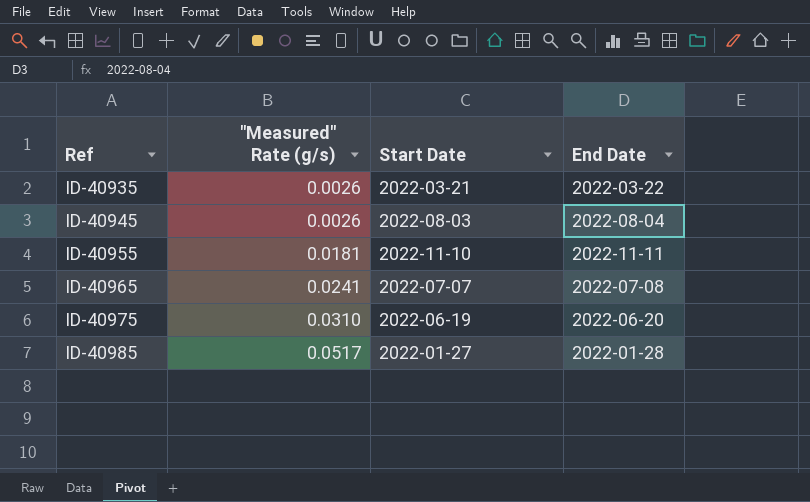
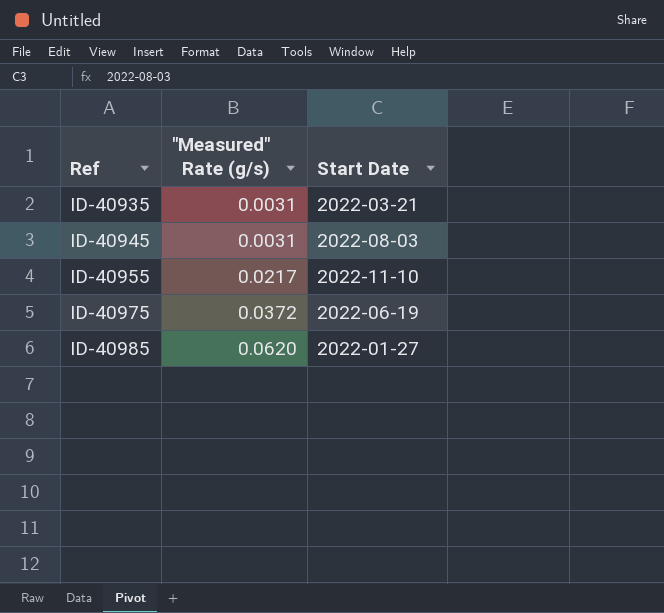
column End Date | position: 4 -> none
row ID-40965: 0.0241 | 2022-07-07 | 2022-07-08 -> none
ID-40935 | "Measured" Rate (g/s): 0.0026 -> 0.0031
ID-40945 | "Measured" Rate (g/s): 0.0026 -> 0.0031
ID-40955 | "Measured" Rate (g/s): 0.0181 -> 0.0217
ID-40975 | "Measured" Rate (g/s): 0.0310 -> 0.0372
ID-40985 | "Measured" Rate (g/s): 0.0517 -> 0.0620

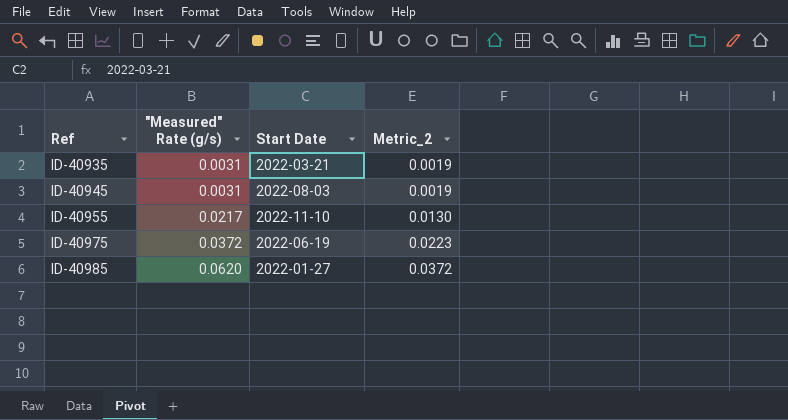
column Metric_2 | formula: none -> ["Measured" Rate (g/s)] * 0.6

